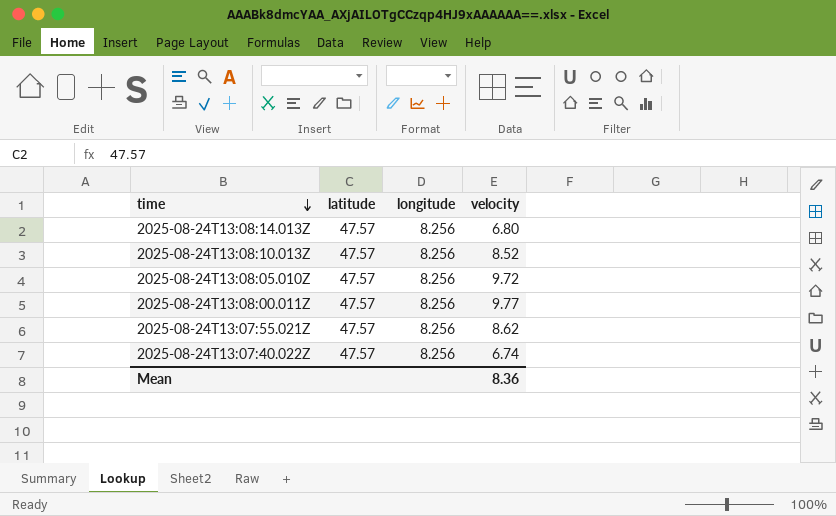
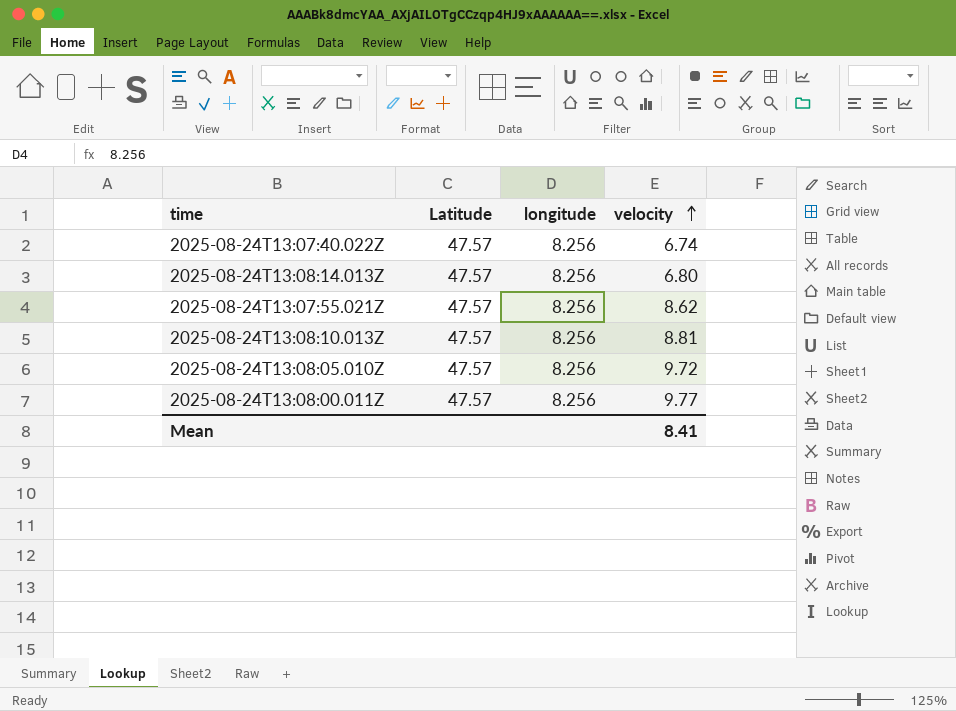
row order: time descending -> velocity ascending
column name: latitude -> Latitude
2025-08-24T13:08:10.013Z | velocity: 8.52 -> 8.81
Mean | velocity: 8.36 -> 8.41

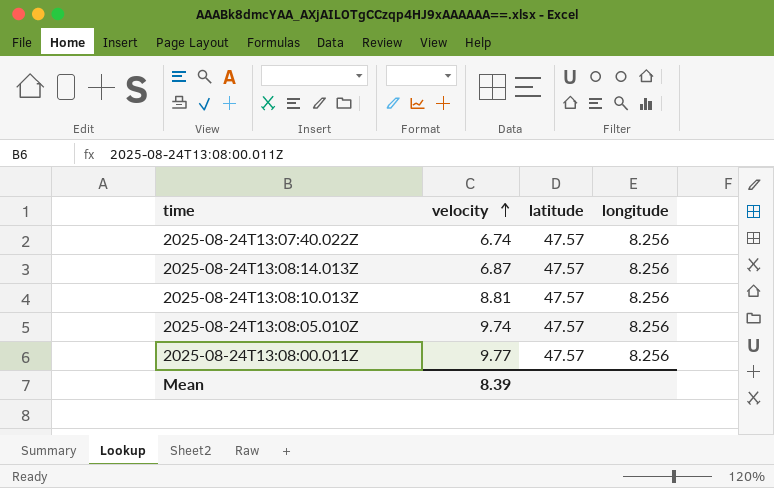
column velocity | position: 4 -> 2
column name: Latitude -> latitude
row 2025-08-24T13:07:55.021Z: 47.57 | 8.256 | 8.62 -> none
2025-08-24T13:08:14.013Z | velocity: 6.80 -> 6.87
2025-08-24T13:08:05.010Z | velocity: 9.72 -> 9.74
Mean | velocity: 8.41 -> 8.39

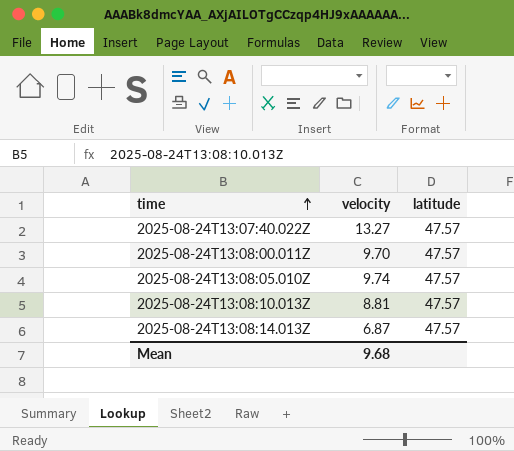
row order: velocity ascending -> time ascending
column longitude | position: 4 -> none
2025-08-24T13:07:40.022Z | velocity: 6.74 -> 13.27
2025-08-24T13:08:00.011Z | velocity: 9.77 -> 9.70
Mean | velocity: 8.39 -> 9.68

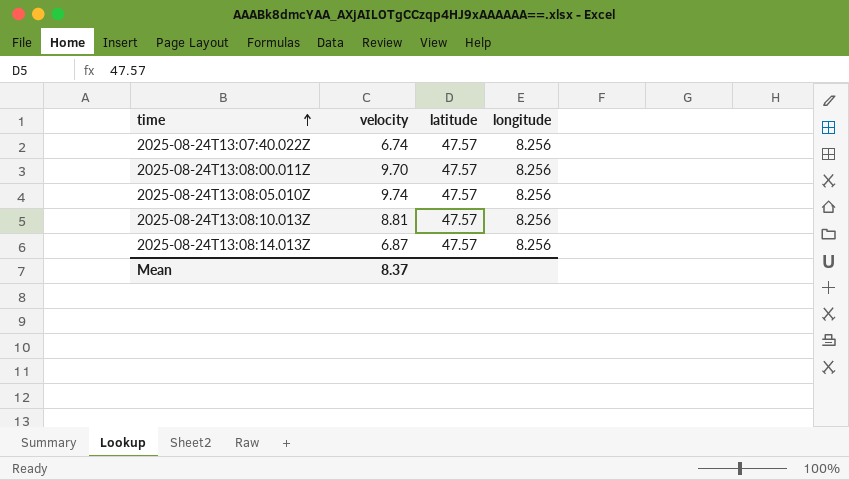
column longitude | position: none -> 4
2025-08-24T13:07:40.022Z | velocity: 13.27 -> 6.74
Mean | velocity: 9.68 -> 8.37

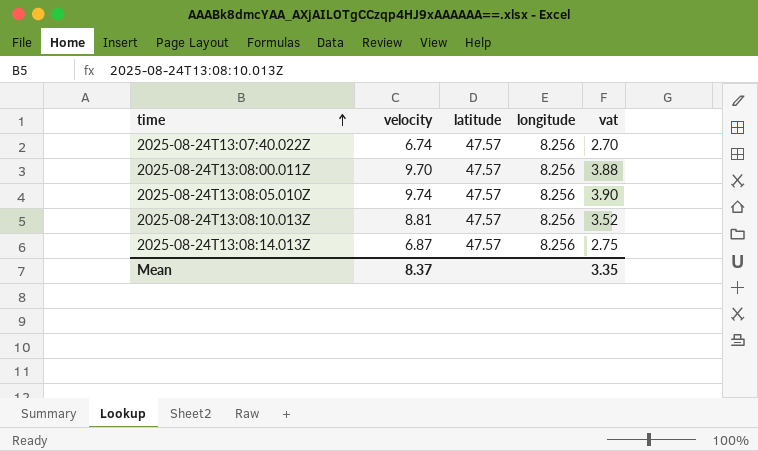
column vat | formula: none -> [velocity] * 0.4

